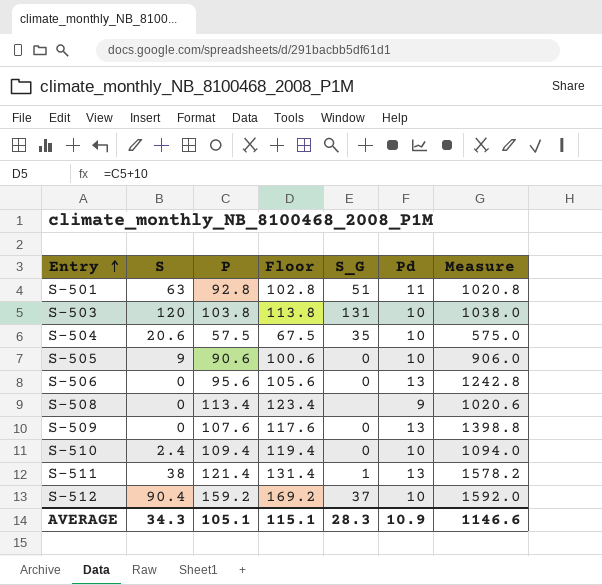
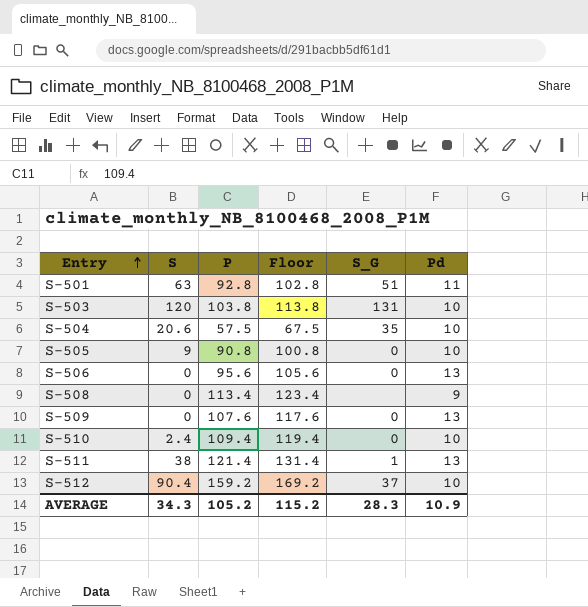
column Measure | formula: [P] * [Pd] -> none
S-505 | P: 90.6 -> 90.8
S-505 | Floor: 100.6 -> 100.8
AVERAGE | P: 105.1 -> 105.2
AVERAGE | Floor: 115.1 -> 115.2

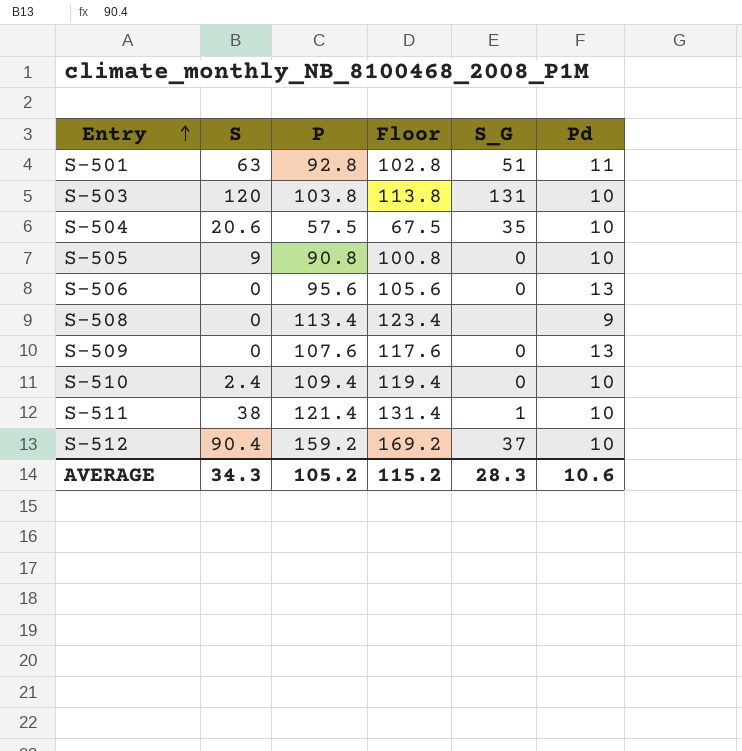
S-511 | Pd: 13 -> 10
AVERAGE | Pd: 10.9 -> 10.6

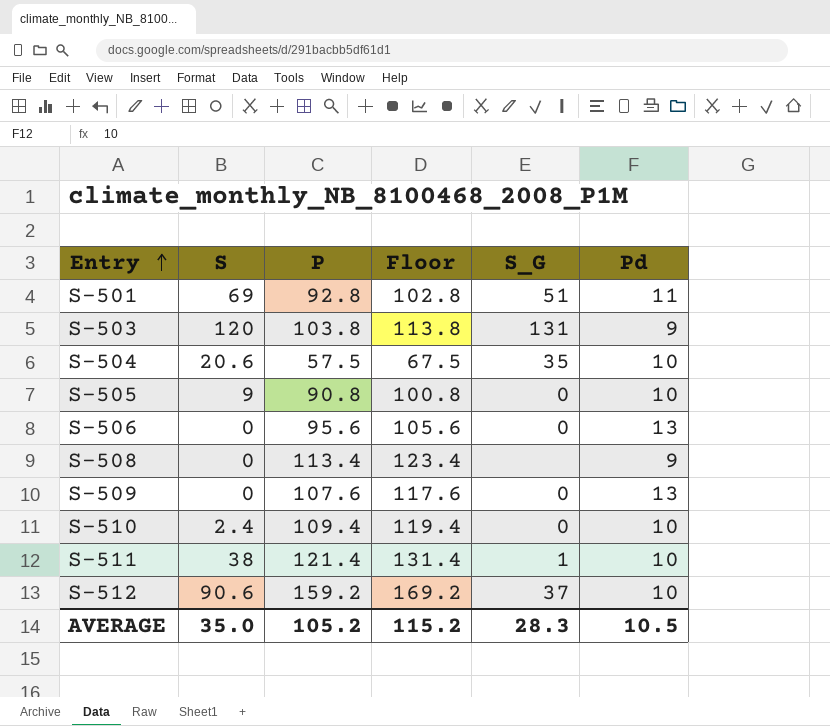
S-501 | S: 63 -> 69
S-503 | Pd: 10 -> 9
S-512 | S: 90.4 -> 90.6
AVERAGE | S: 34.3 -> 35.0
AVERAGE | Pd: 10.6 -> 10.5

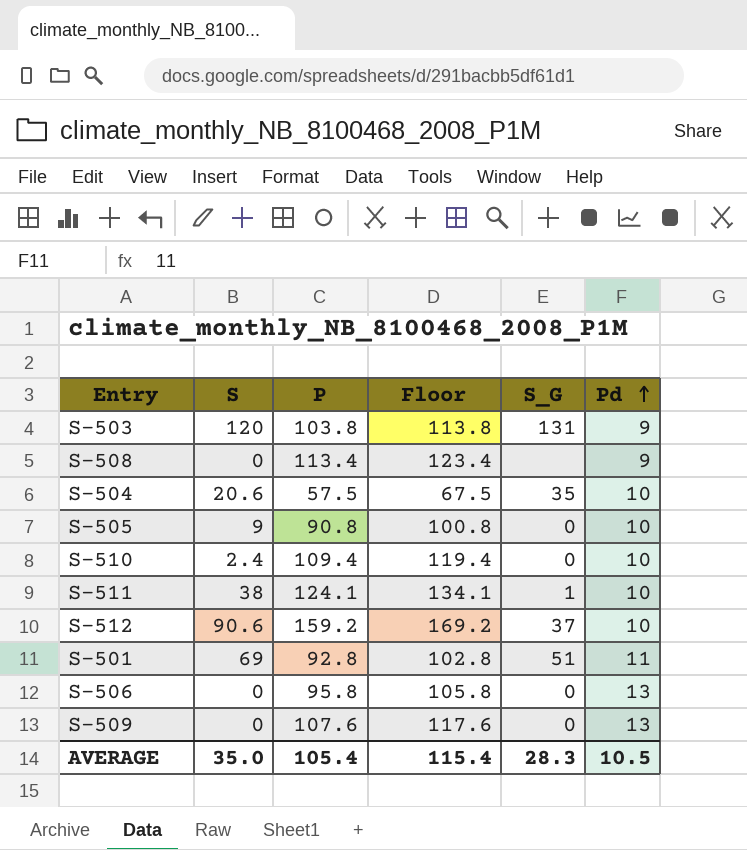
row order: Entry ascending -> Pd ascending
S-511 | P: 121.4 -> 124.1
S-511 | Floor: 131.4 -> 134.1
S-506 | P: 95.6 -> 95.8
S-506 | Floor: 105.6 -> 105.8
AVERAGE | P: 105.2 -> 105.4
AVERAGE | Floor: 115.2 -> 115.4

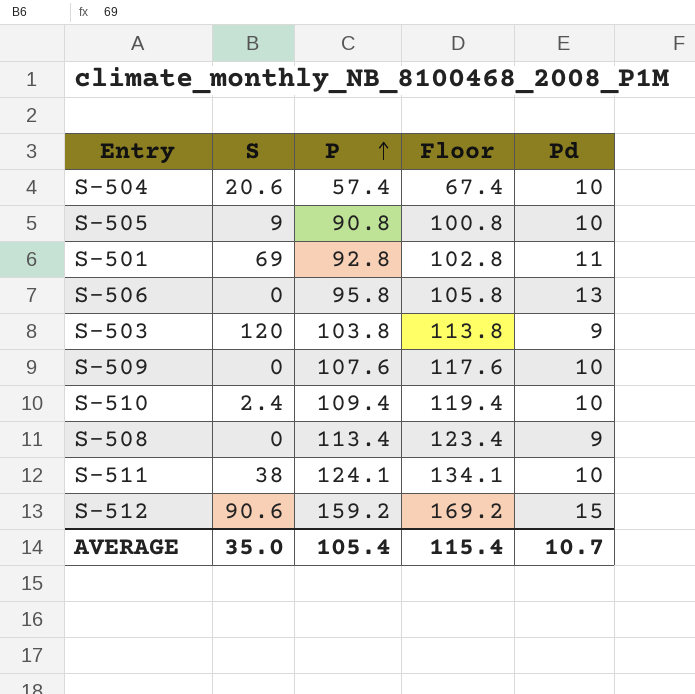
row order: Pd ascending -> P ascending
column S_G | position: 5 -> none
S-504 | P: 57.5 -> 57.4
S-504 | Floor: 67.5 -> 67.4
S-509 | Pd: 13 -> 10
S-512 | Pd: 10 -> 15
AVERAGE | Pd: 10.5 -> 10.7

